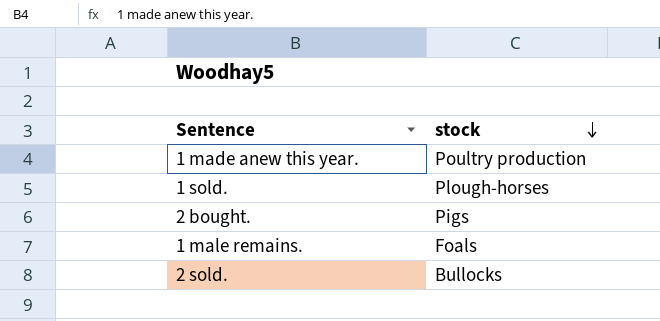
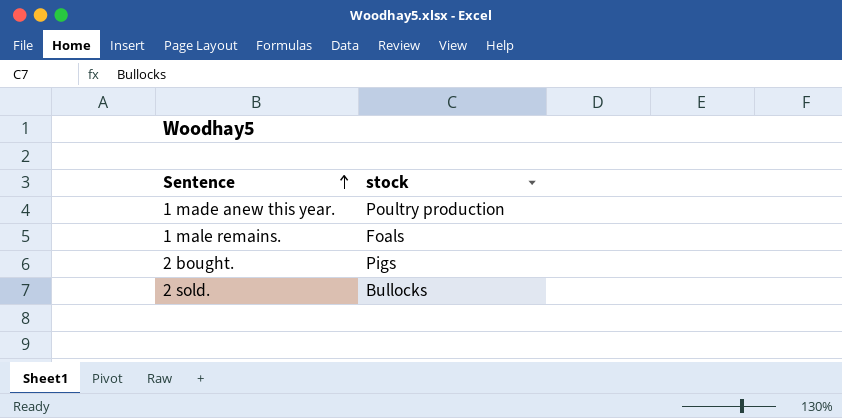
row order: stock descending -> Sentence ascending
row 1 sold.: Plough-horses -> none

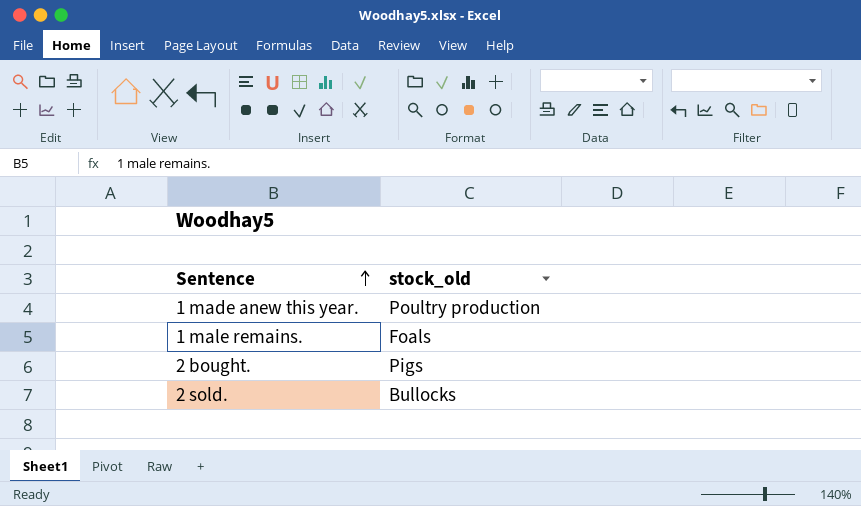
column name: stock -> stock_old

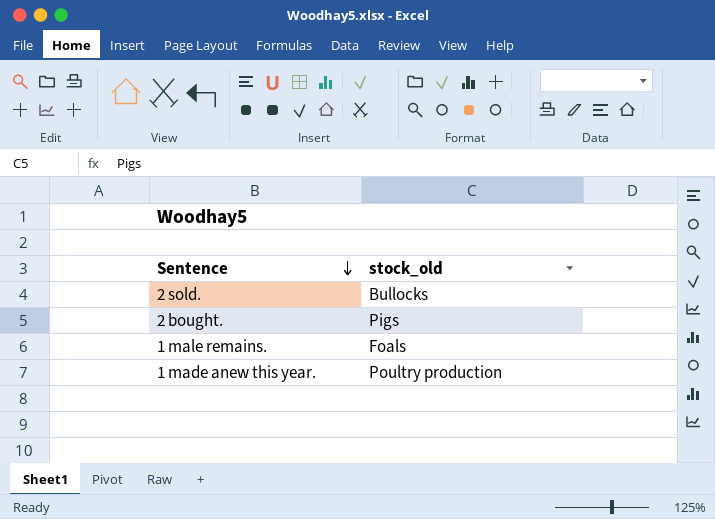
row order: Sentence ascending -> Sentence descending

